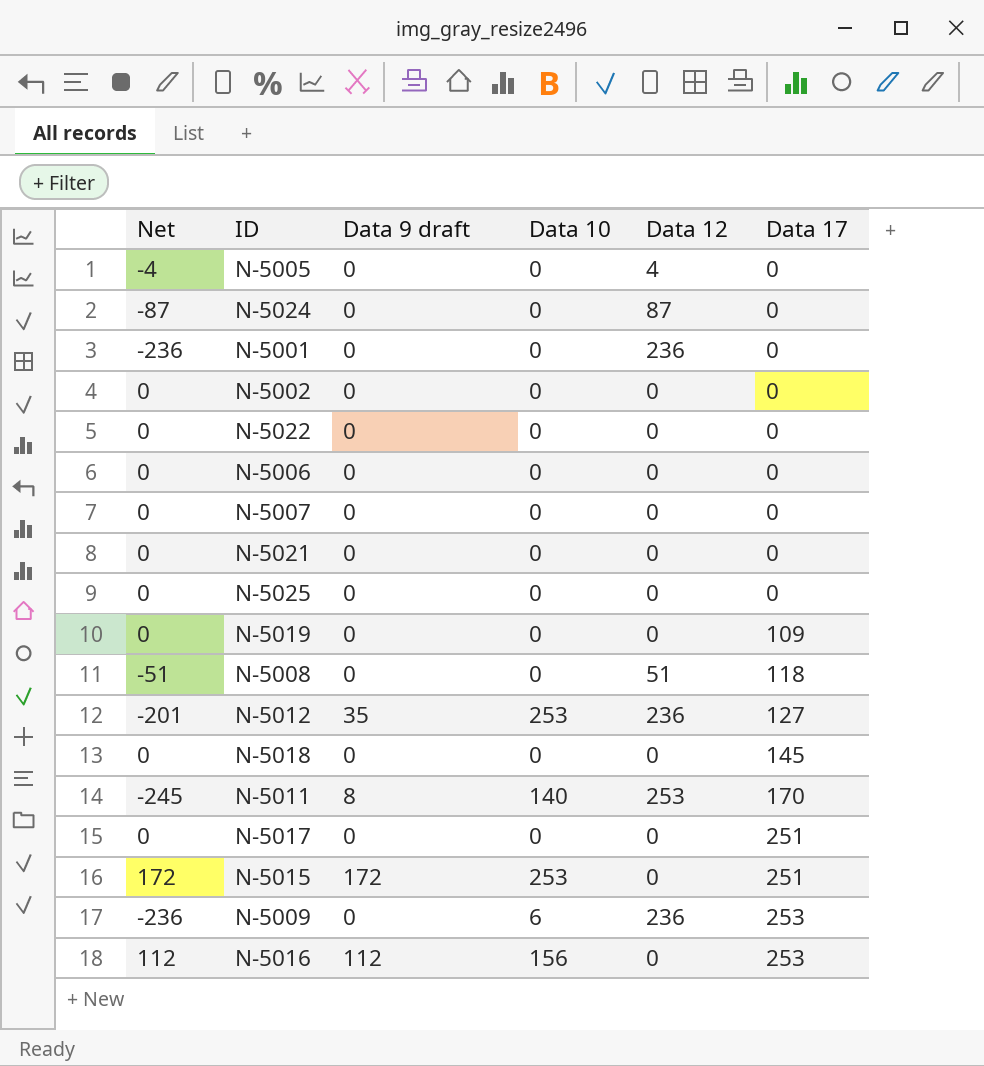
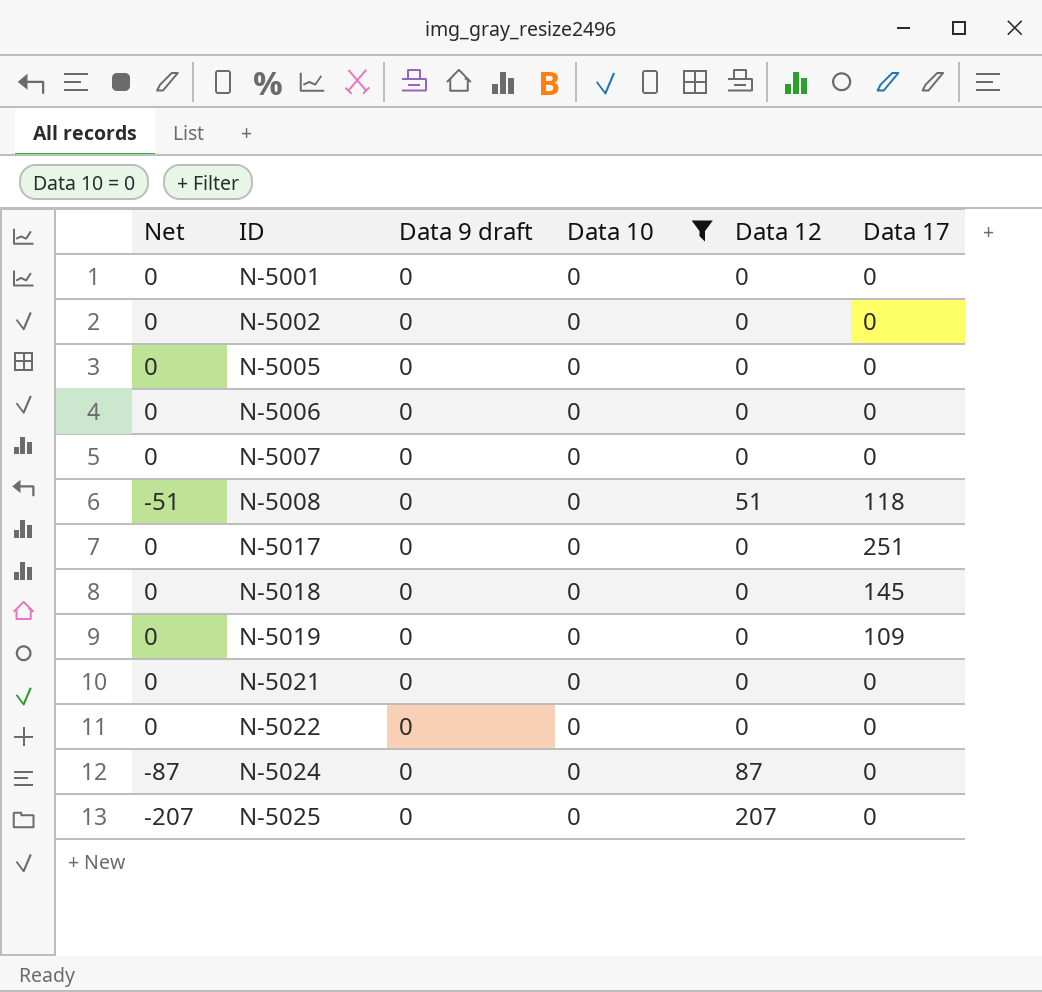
filter: none -> Data 10 = 0
row order: Data 17 ascending -> ID ascending
N-5001 | Net: -236 -> 0
N-5001 | Data 12: 236 -> 0
N-5005 | Net: -4 -> 0
N-5005 | Data 12: 4 -> 0
N-5025 | Net: 0 -> -207
N-5025 | Data 12: 0 -> 207

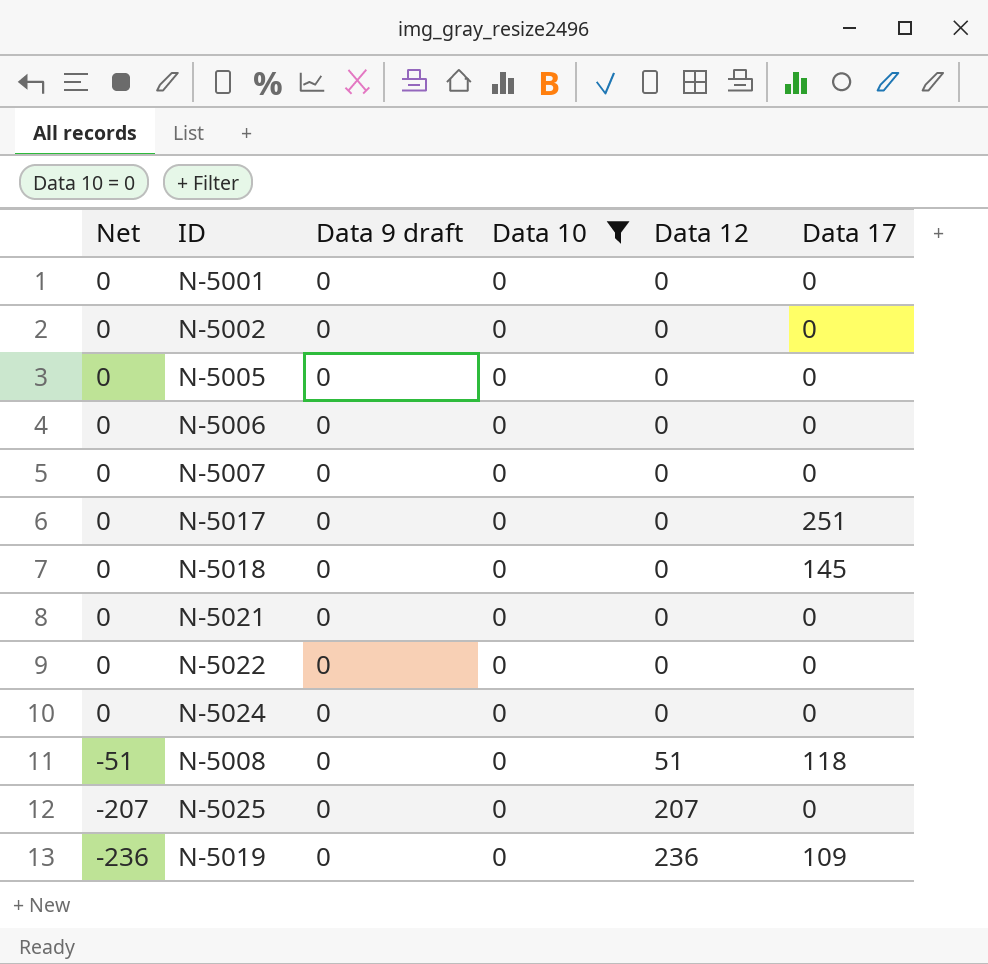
row order: ID ascending -> Net descending
N-5024 | Net: -87 -> 0
N-5024 | Data 12: 87 -> 0
N-5019 | Net: 0 -> -236
N-5019 | Data 12: 0 -> 236

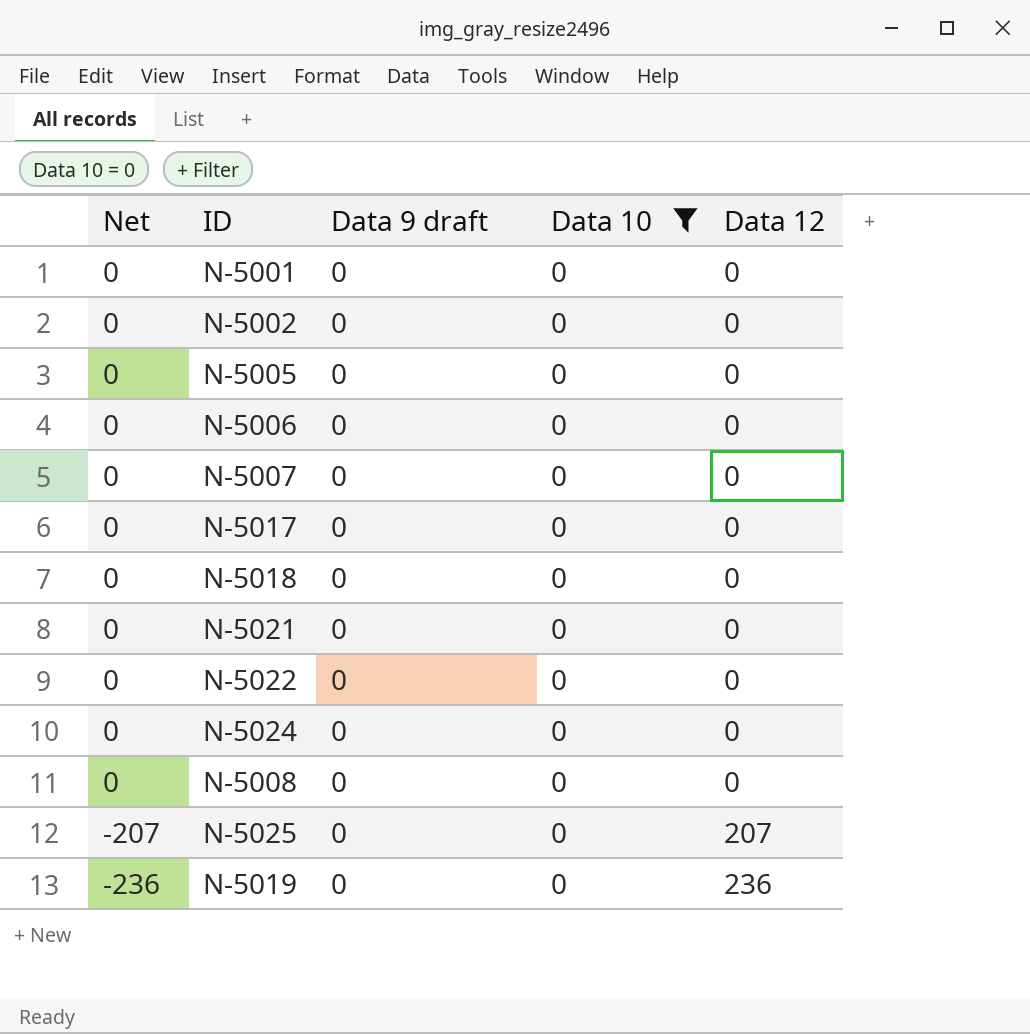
column Data 17 | position: 6 -> none
N-5008 | Net: -51 -> 0
N-5008 | Data 12: 51 -> 0

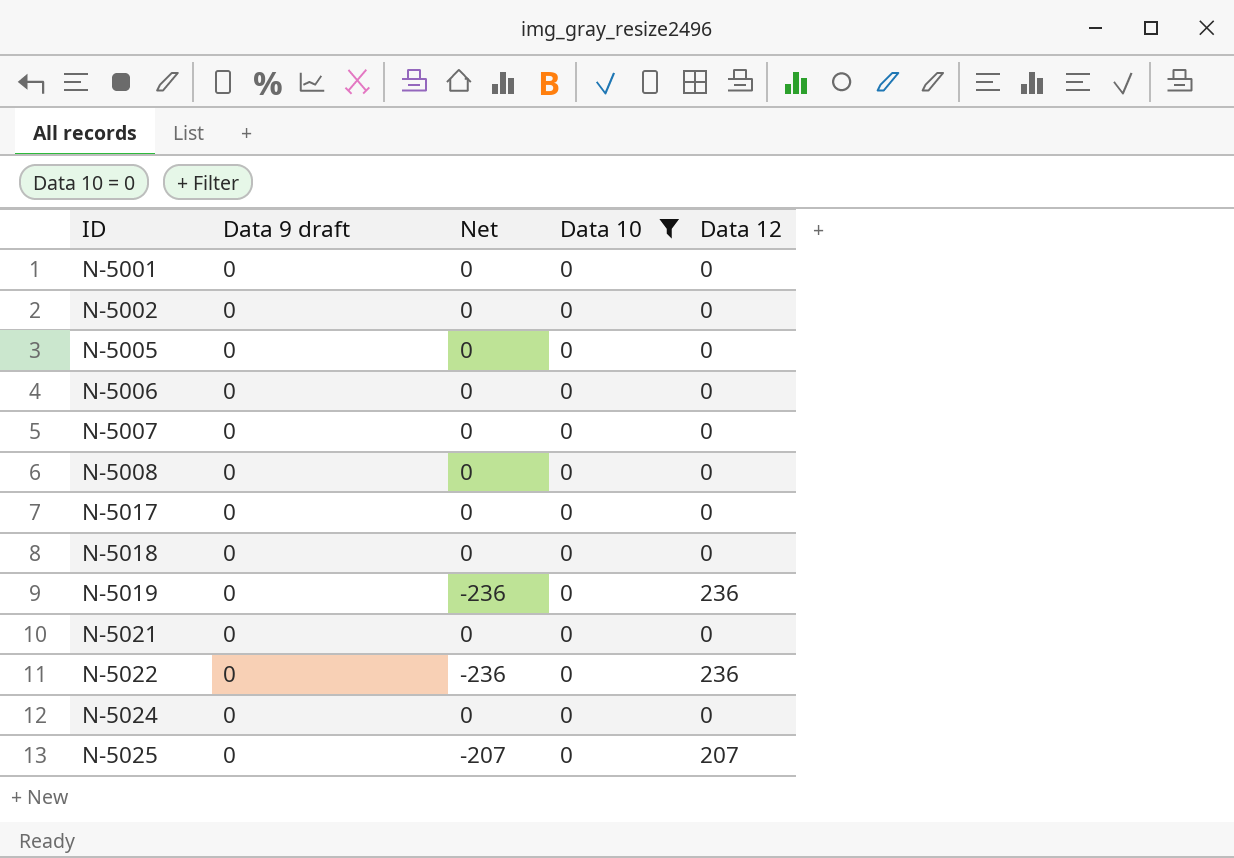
row order: Net descending -> ID ascending
column Net | position: 1 -> 3
N-5022 | Net: 0 -> -236
N-5022 | Data 12: 0 -> 236

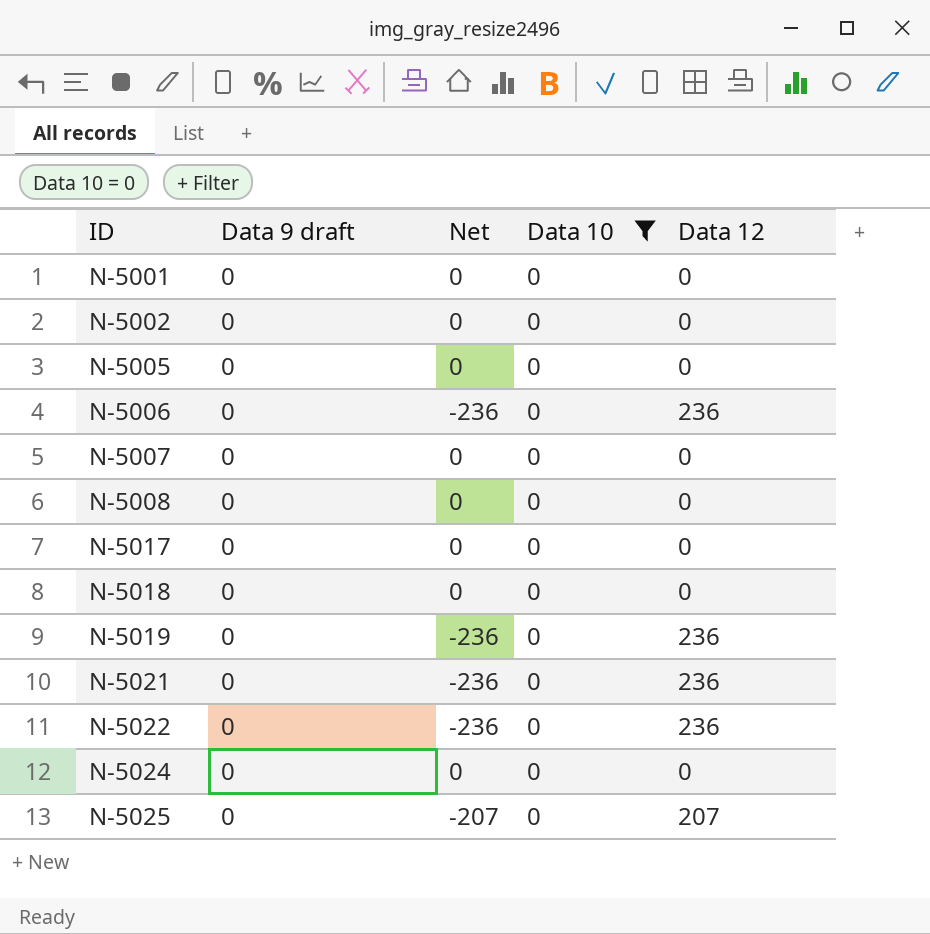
N-5006 | Net: 0 -> -236
N-5006 | Data 12: 0 -> 236
N-5021 | Net: 0 -> -236
N-5021 | Data 12: 0 -> 236

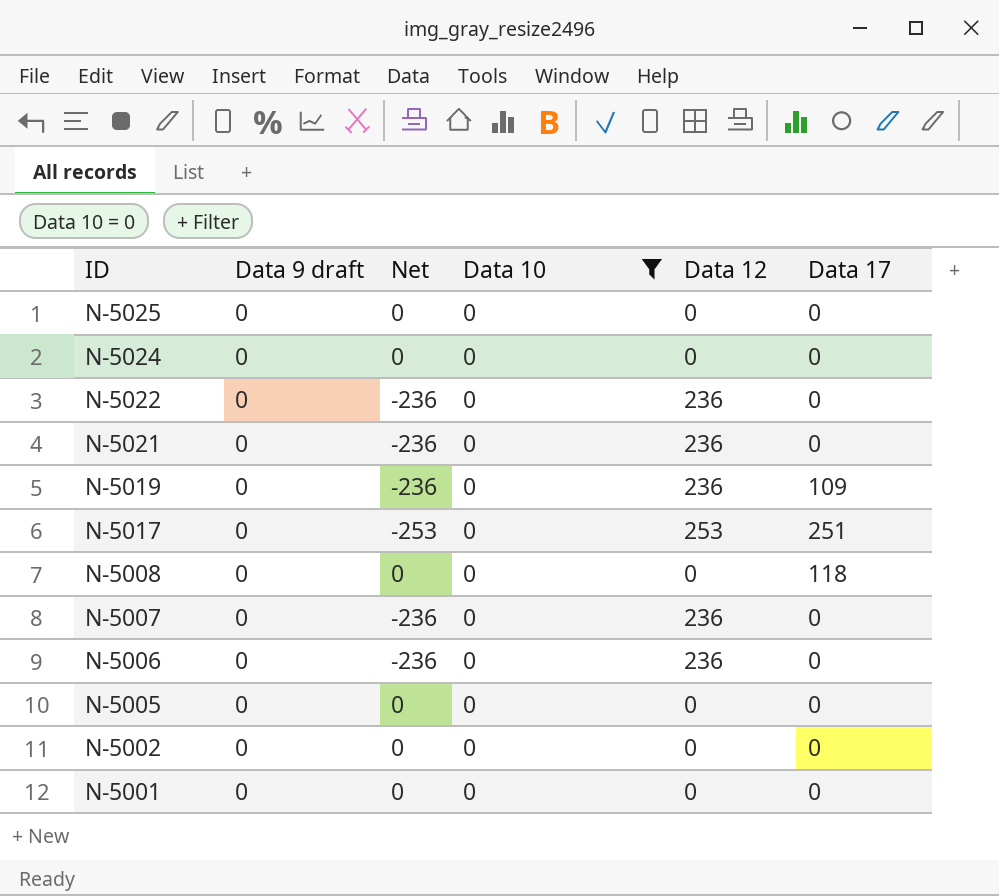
row order: ID ascending -> ID descending
column Data 17 | position: none -> 6
row N-5018: 0 | 0 | 0 | 0 -> none
N-5025 | Net: -207 -> 0
N-5025 | Data 12: 207 -> 0
N-5017 | Net: 0 -> -253
N-5017 | Data 12: 0 -> 253
N-5007 | Net: 0 -> -236
N-5007 | Data 12: 0 -> 236

